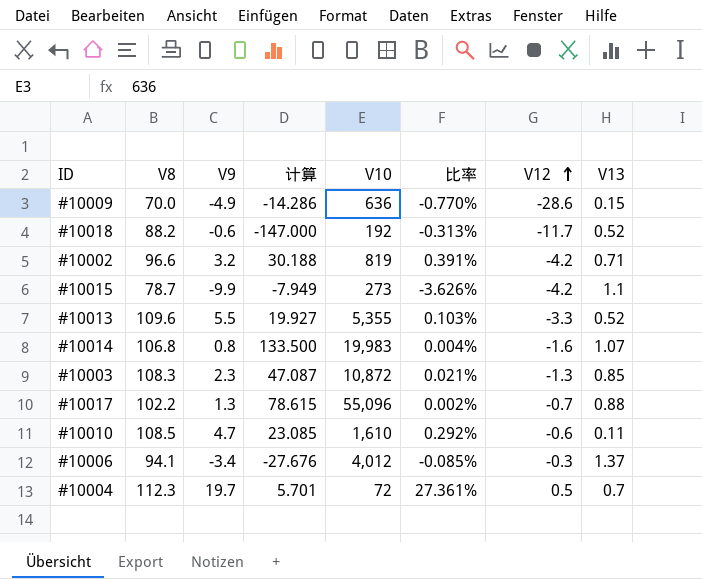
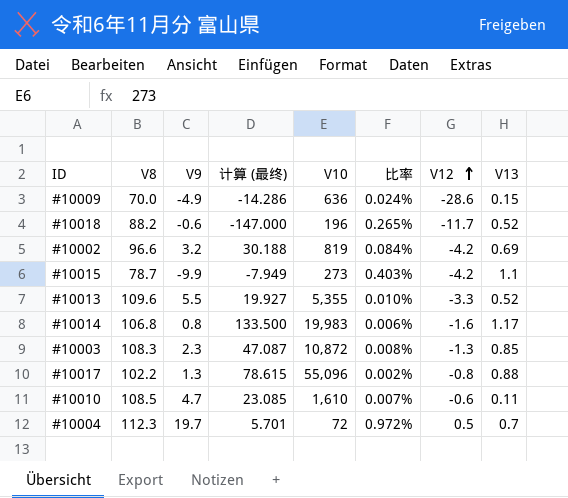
column name: 计算 -> 计算 (最终)
column 比率 | formula: [V9] / [V10] -> [V13] / [V10]
row #10006: 94.1 | -3.4 | -27.676 | 4,012 | -0.085% | -0.3 | 1.37 -> none
#10018 | V10: 192 -> 196
#10002 | V13: 0.71 -> 0.69
#10014 | V13: 1.07 -> 1.17
#10017 | V12: -0.7 -> -0.8

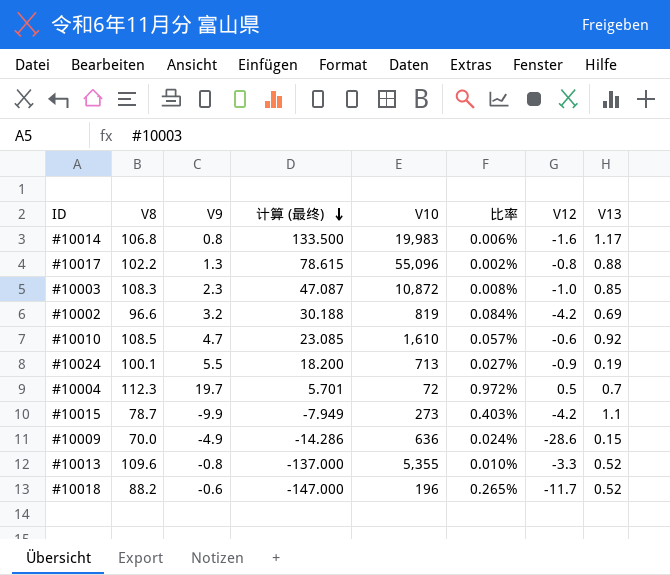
row order: V12 ascending -> 计算 (最终) descending
#10003 | V12: -1.3 -> -1.0
#10010 | 比率: 0.007% -> 0.057%
#10010 | V13: 0.11 -> 0.92
row #10024: none -> 100.1 | 5.5 | 18.200 | 713 | 0.027% | -0.9 | 0.19
#10013 | V9: 5.5 -> -0.8
#10013 | 计算 (最终): 19.927 -> -137.000

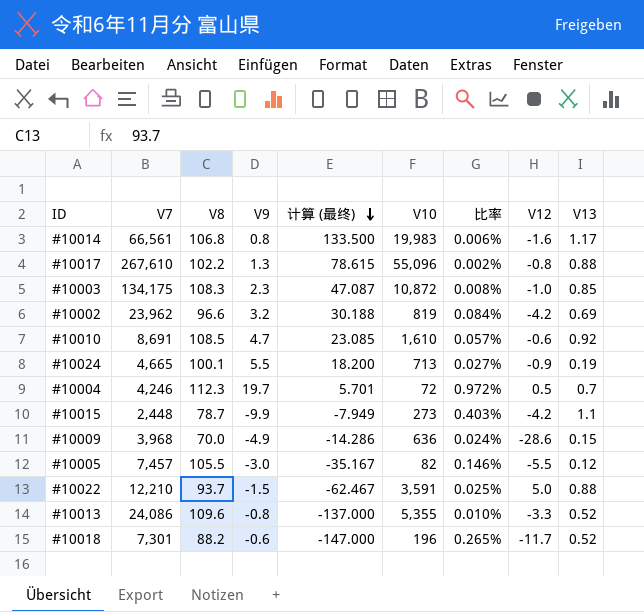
column V7 | position: none -> 2
row #10005: none -> 7,457 | 105.5 | -3.0 | -35.167 | 82 | 0.146% | -5.5 | 0.12
row #10022: none -> 12,210 | 93.7 | -1.5 | -62.467 | 3,591 | 0.025% | 5.0 | 0.88

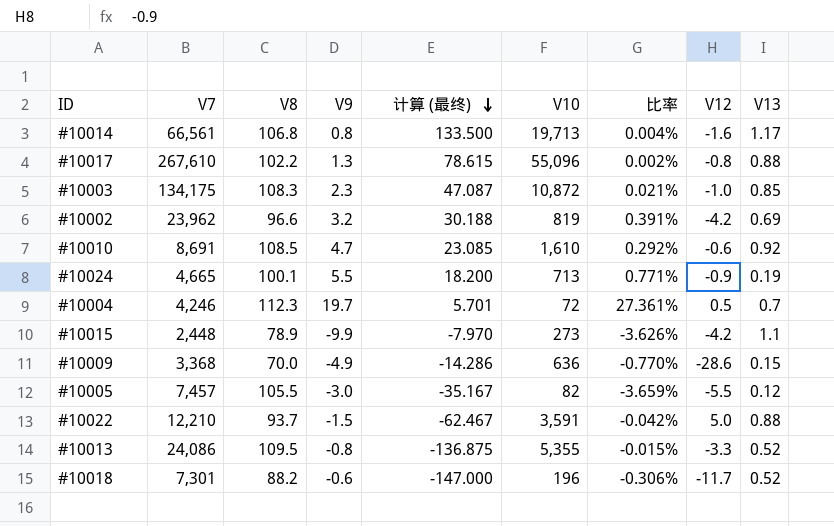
column 比率 | formula: [V13] / [V10] -> [V9] / [V10]
#10014 | V10: 19,983 -> 19,713
#10015 | V8: 78.7 -> 78.9
#10015 | 计算 (最终): -7.949 -> -7.970
#10009 | V7: 3,968 -> 3,368
#10013 | V8: 109.6 -> 109.5
#10013 | 计算 (最终): -137.000 -> -136.875

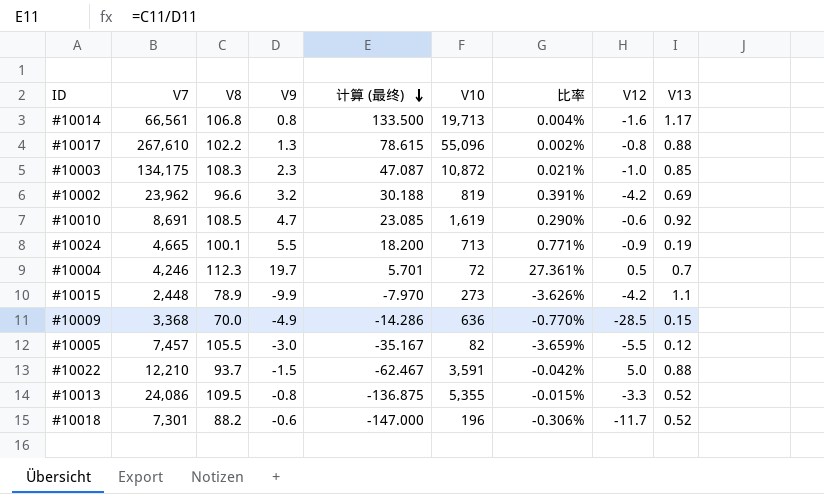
#10010 | V10: 1,610 -> 1,619
#10010 | 比率: 0.292% -> 0.290%
#10009 | V12: -28.6 -> -28.5

